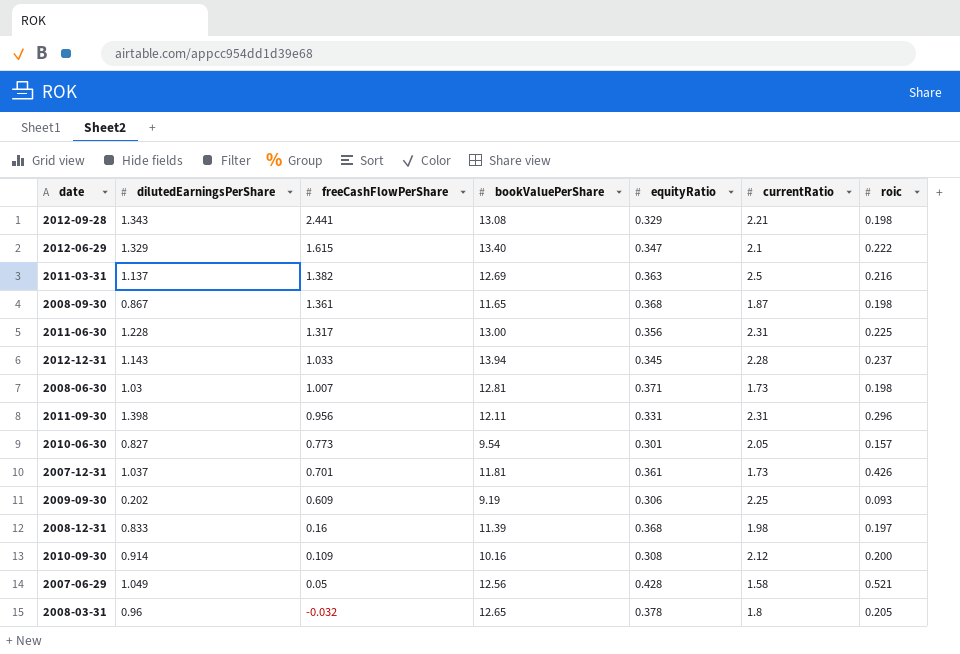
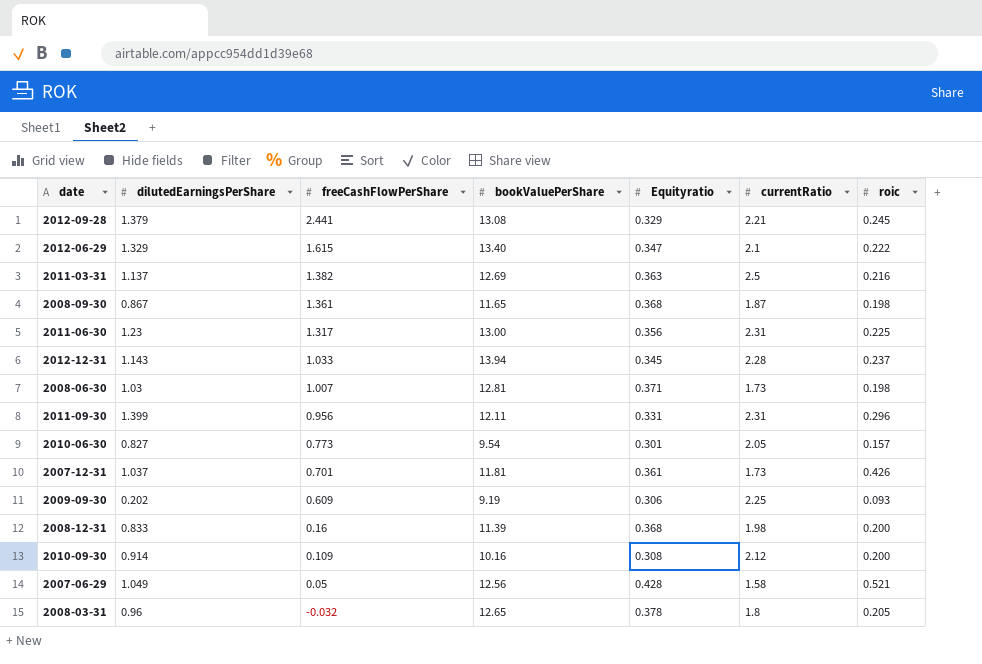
column name: equityRatio -> Equityratio
2012-09-28 | dilutedEarningsPerShare: 1.343 -> 1.379
2012-09-28 | roic: 0.198 -> 0.245
2011-06-30 | dilutedEarningsPerShare: 1.228 -> 1.23
2011-09-30 | dilutedEarningsPerShare: 1.398 -> 1.399
2008-12-31 | roic: 0.197 -> 0.200

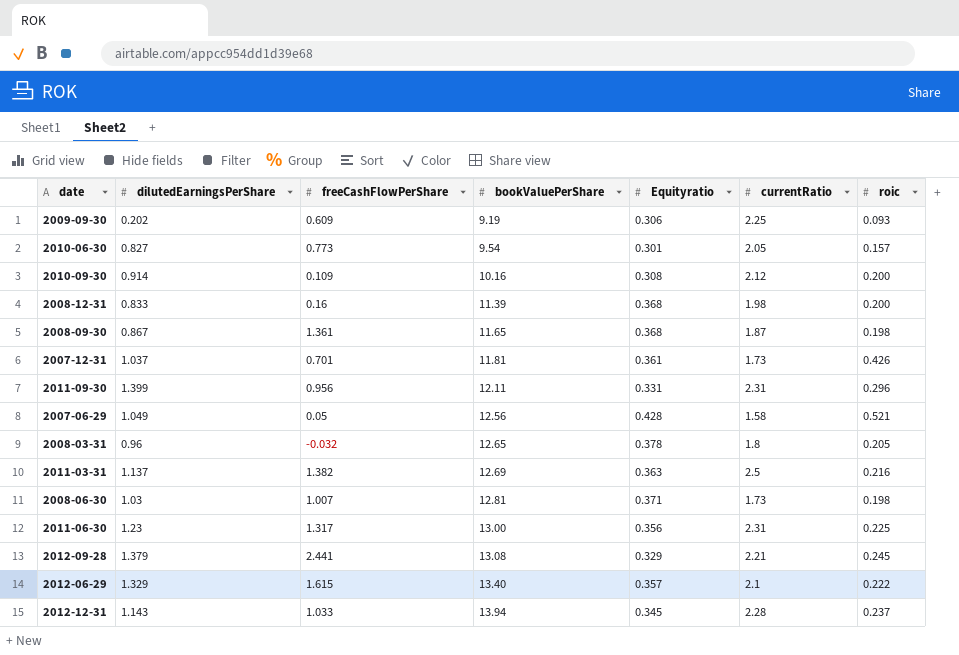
row order: freeCashFlowPerShare descending -> bookValuePerShare ascending
2012-06-29 | Equityratio: 0.347 -> 0.357

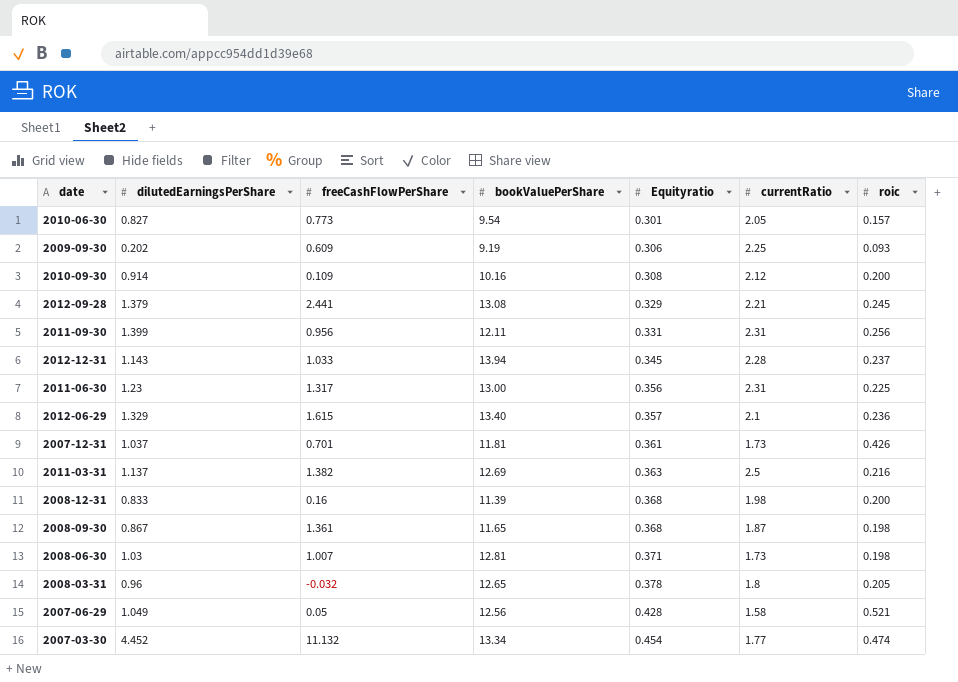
row order: bookValuePerShare ascending -> Equityratio ascending
2011-09-30 | roic: 0.296 -> 0.256
2012-06-29 | roic: 0.222 -> 0.236
row 2007-03-30: none -> 4.452 | 11.132 | 13.34 | 0.454 | 1.77 | 0.474

